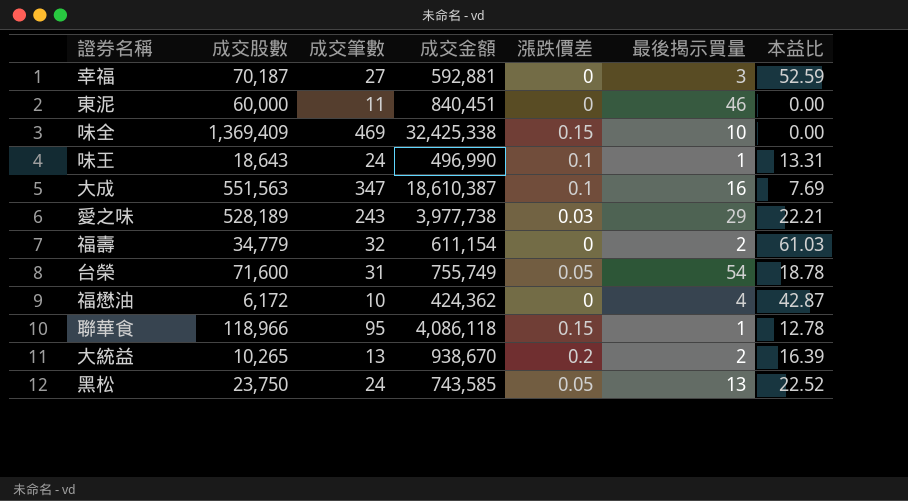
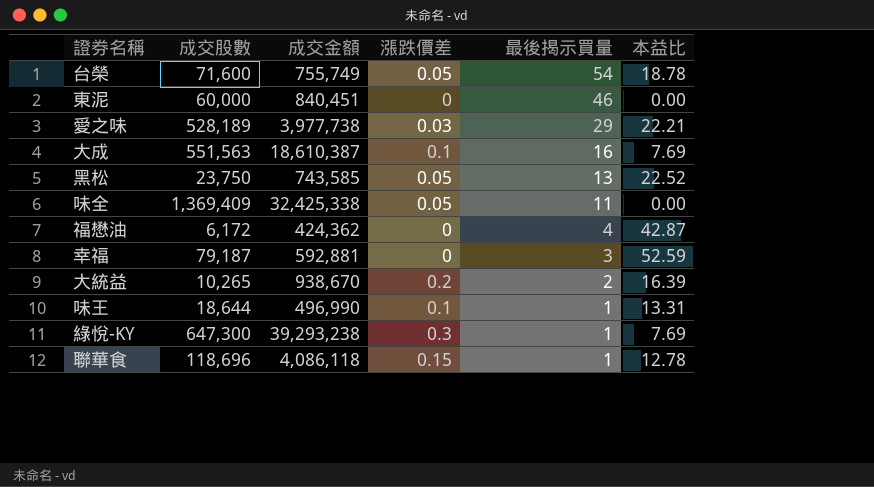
row order: none -> 最後揭示買量 descending
column 成交筆數 | position: 3 -> none
row 福壽: 34,779 | 32 | 611,154 | 0 | 2 | 61.03 -> none
味全 | 漲跌價差: 0.15 -> 0.05
味全 | 最後揭示買量: 10 -> 11
幸福 | 成交股數: 70,187 -> 79,187
味王 | 成交股數: 18,643 -> 18,644
row 綠悅-KY: none -> 647,300 | 39,293,238 | 0.3 | 1 | 7.69
聯華食 | 成交股數: 118,966 -> 118,696

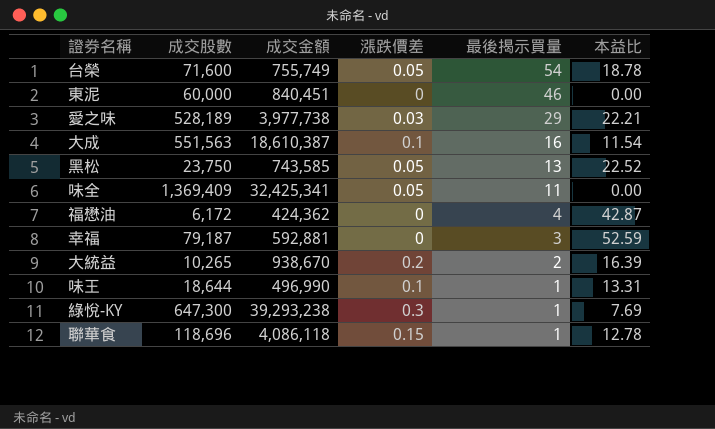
大成 | 本益比: 7.69 -> 11.54
味全 | 成交金額: 32,425,338 -> 32,425,341

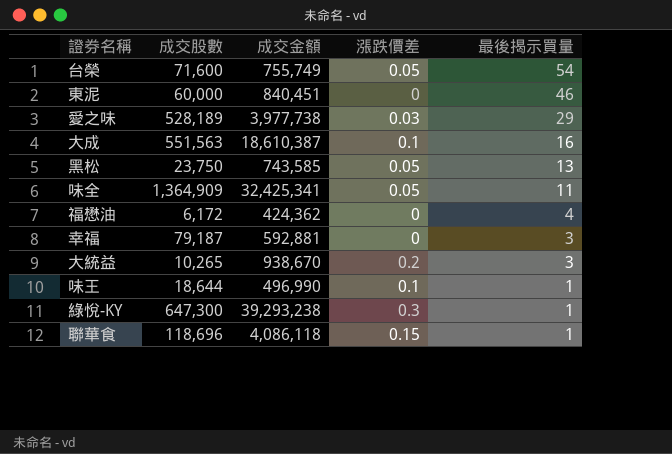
column 本益比 | position: 6 -> none
味全 | 成交股數: 1,369,409 -> 1,364,909
大統益 | 最後揭示買量: 2 -> 3

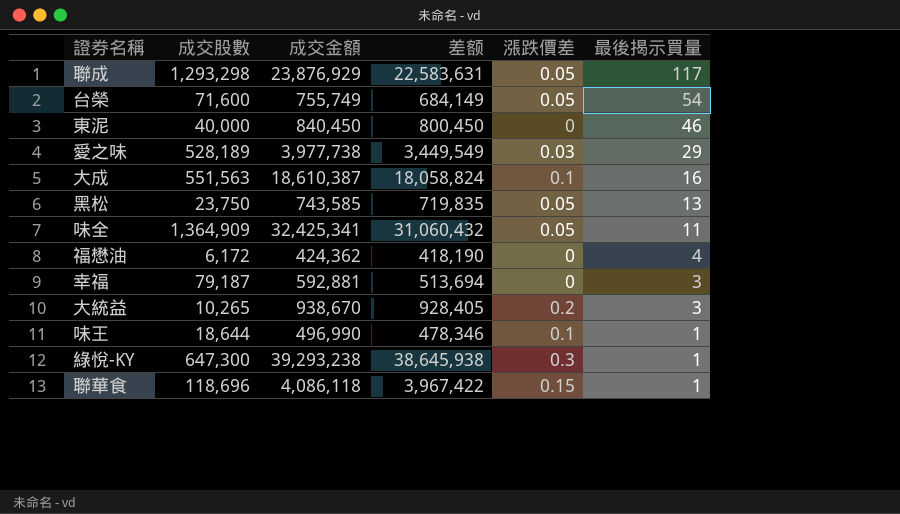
column 差额 | formula: none -> [成交金額] - [成交股數]
row 聯成: none -> 1,293,298 | 23,876,929 | 22,583,631 | 0.05 | 117
東泥 | 成交股數: 60,000 -> 40,000
東泥 | 成交金額: 840,451 -> 840,450

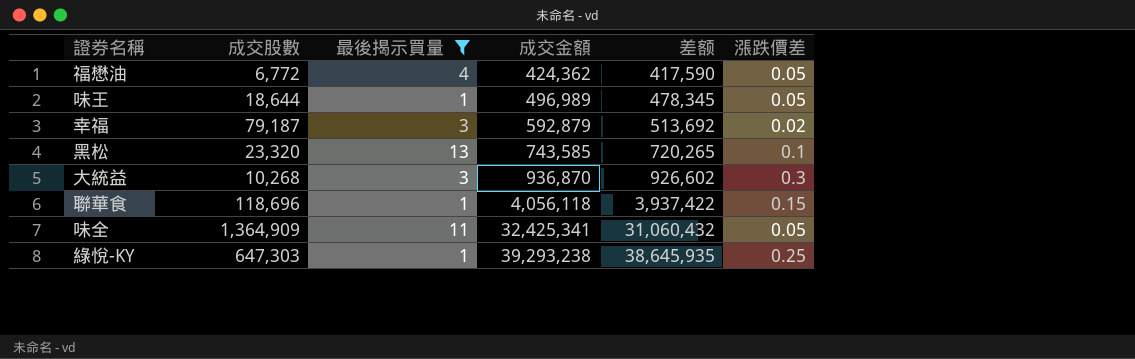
filter: none -> 最後揭示買量 <= 13
row order: 最後揭示買量 descending -> 成交金額 ascending
column 最後揭示買量 | position: 6 -> 3
福懋油 | 成交股數: 6,172 -> 6,772
福懋油 | 差额: 418,190 -> 417,590
福懋油 | 漲跌價差: 0 -> 0.05
味王 | 成交金額: 496,990 -> 496,989
味王 | 差额: 478,346 -> 478,345
味王 | 漲跌價差: 0.1 -> 0.05
幸福 | 成交金額: 592,881 -> 592,879
幸福 | 差额: 513,694 -> 513,692
幸福 | 漲跌價差: 0 -> 0.02
黑松 | 成交股數: 23,750 -> 23,320
黑松 | 差额: 719,835 -> 720,265
黑松 | 漲跌價差: 0.05 -> 0.1
大統益 | 成交股數: 10,265 -> 10,268
大統益 | 成交金額: 938,670 -> 936,870
大統益 | 差额: 928,405 -> 926,602
大統益 | 漲跌價差: 0.2 -> 0.3
聯華食 | 成交金額: 4,086,118 -> 4,056,118
聯華食 | 差额: 3,967,422 -> 3,937,422
綠悅-KY | 成交股數: 647,300 -> 647,303
綠悅-KY | 差额: 38,645,938 -> 38,645,935
綠悅-KY | 漲跌價差: 0.3 -> 0.25

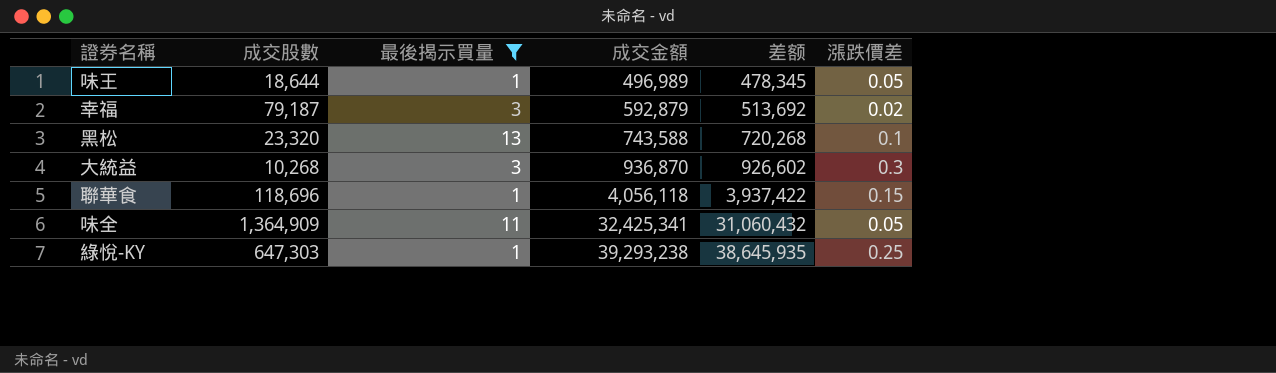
row 福懋油: 6,772 | 4 | 424,362 | 417,590 | 0.05 -> none
黑松 | 成交金額: 743,585 -> 743,588
黑松 | 差额: 720,265 -> 720,268

